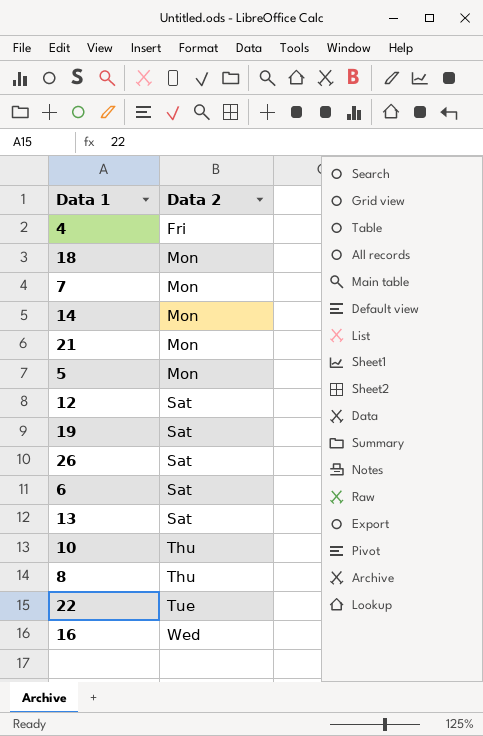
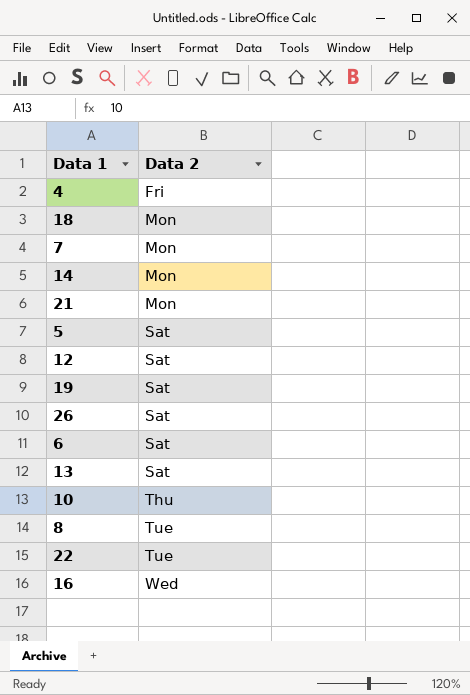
5 | Data 2: Mon -> Sat
8 | Data 2: Thu -> Tue

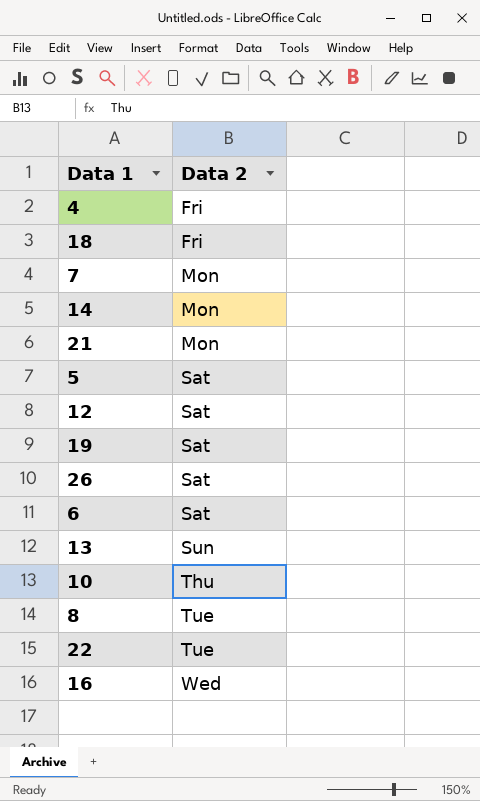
18 | Data 2: Mon -> Fri
13 | Data 2: Sat -> Sun

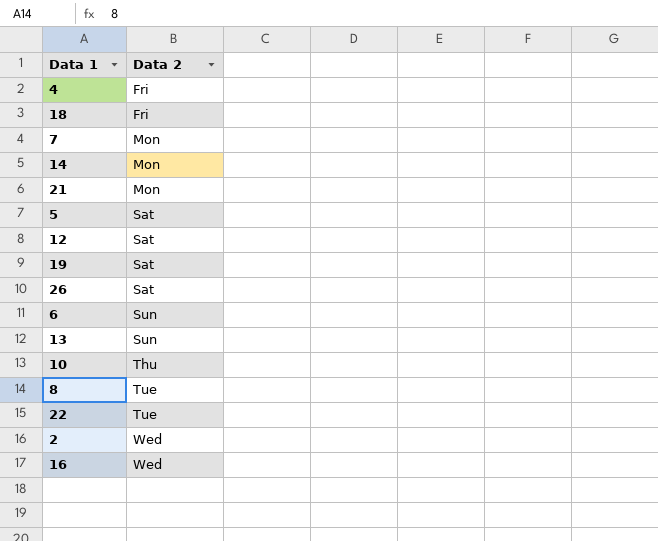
6 | Data 2: Sat -> Sun
row 2: none -> Wed

